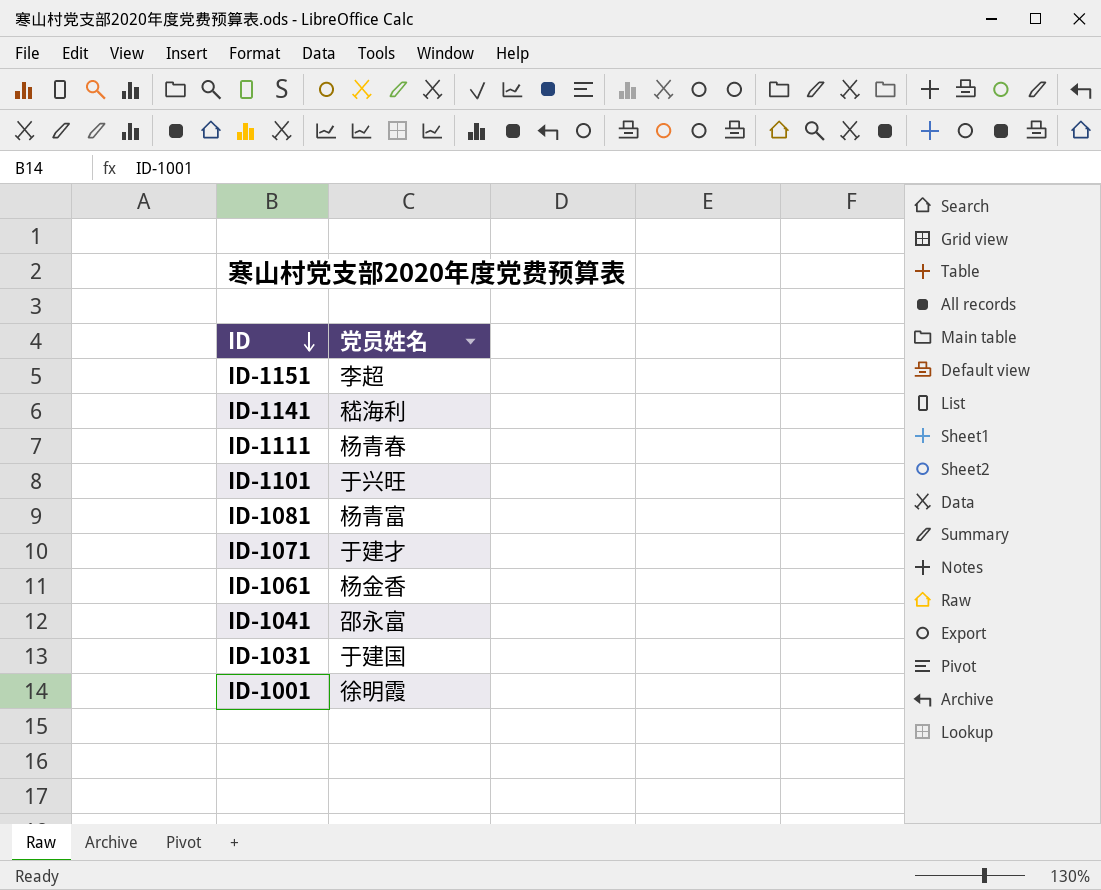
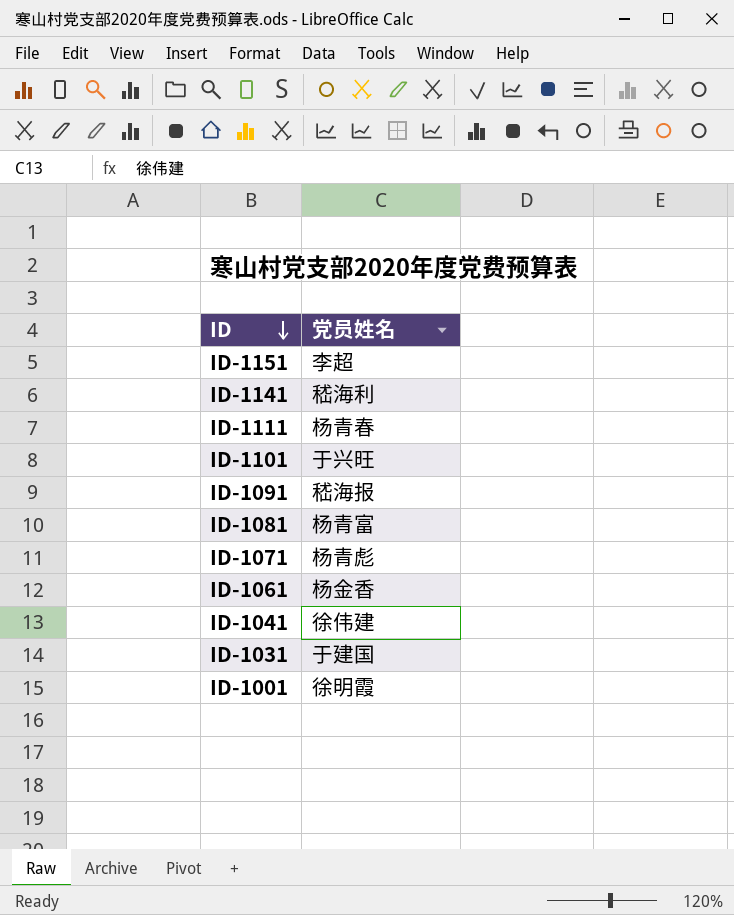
row ID-1091: none -> 嵇海报
ID-1071 | 党员姓名: 于建才 -> 杨青彪
ID-1041 | 党员姓名: 邵永富 -> 徐伟建

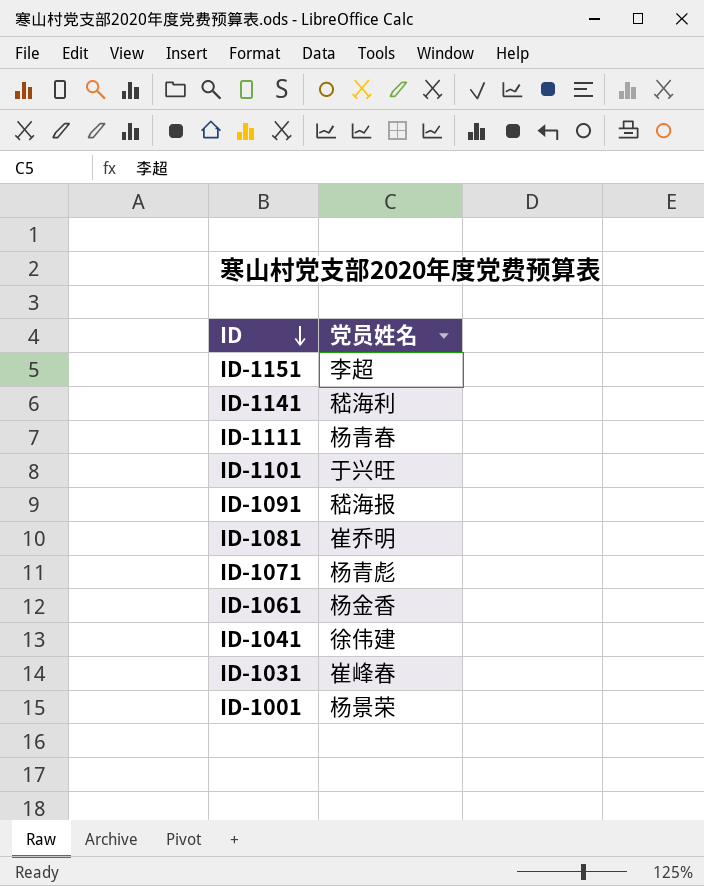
ID-1081 | 党员姓名: 杨青富 -> 崔乔明
ID-1031 | 党员姓名: 于建国 -> 崔峰春
ID-1001 | 党员姓名: 徐明霞 -> 杨景荣

